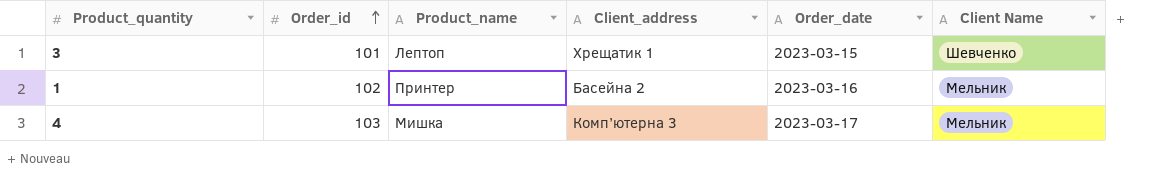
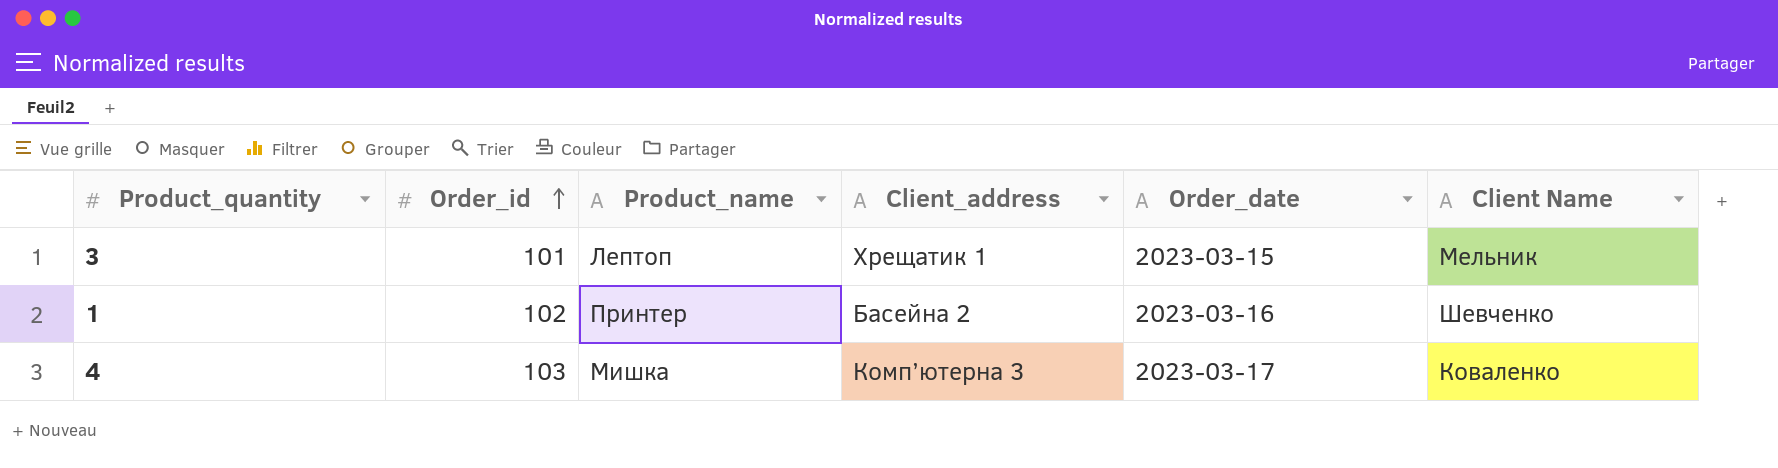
3 | Client Name: Шевченко -> Мельник
1 | Client Name: Мельник -> Шевченко
4 | Client Name: Мельник -> Коваленко

